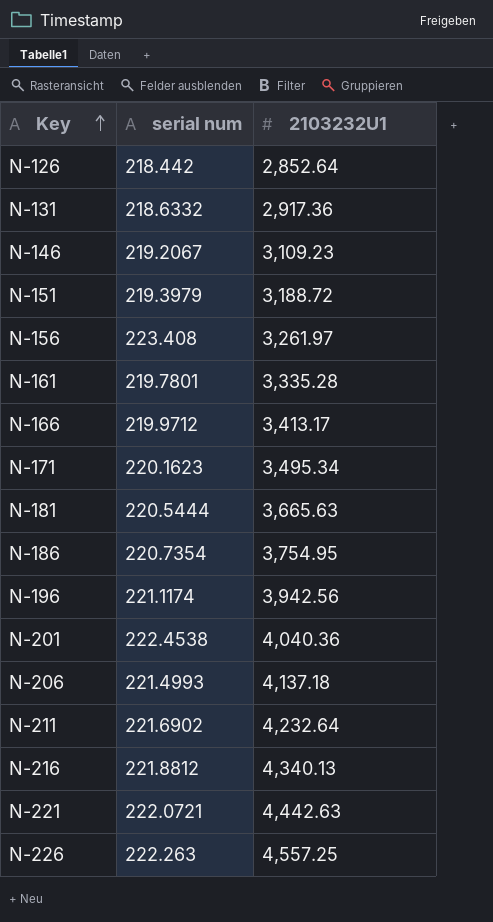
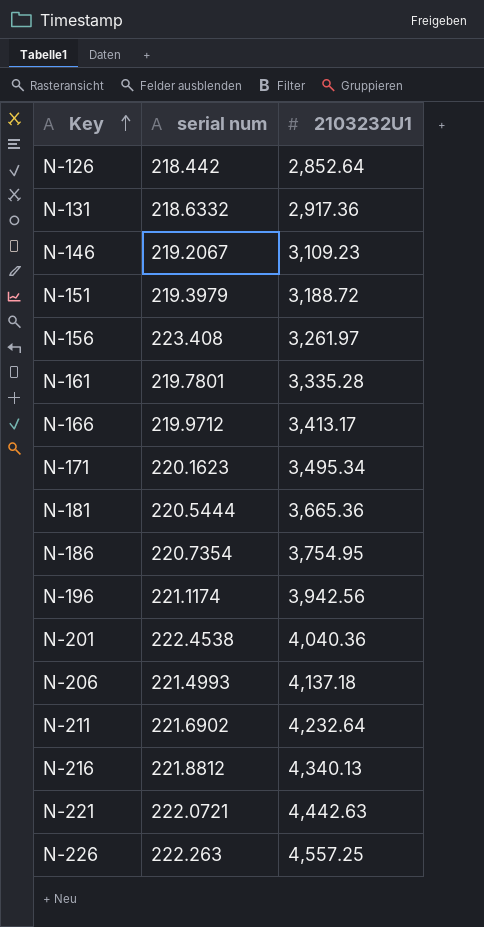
N-181 | 2103232U1: 3,665.63 -> 3,665.36

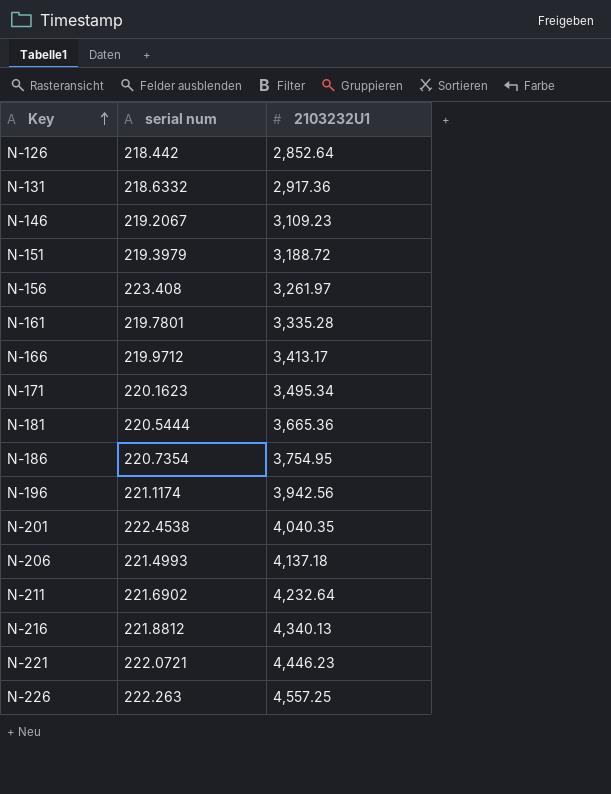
N-201 | 2103232U1: 4,040.36 -> 4,040.35
N-221 | 2103232U1: 4,442.63 -> 4,446.23

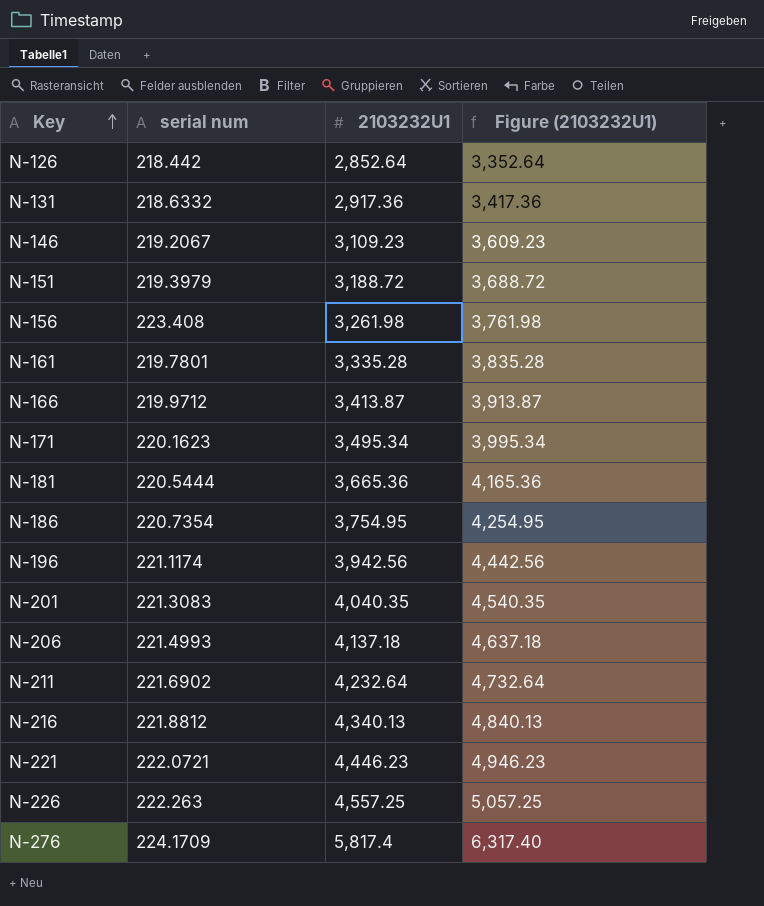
column Figure (2103232U1) | formula: none -> [2103232U1] + 500
N-156 | 2103232U1: 3,261.97 -> 3,261.98
N-166 | 2103232U1: 3,413.17 -> 3,413.87
N-201 | serial num: 222.4538 -> 221.3083
row N-276: none -> 224.1709 | 5,817.4 | 6,317.40

